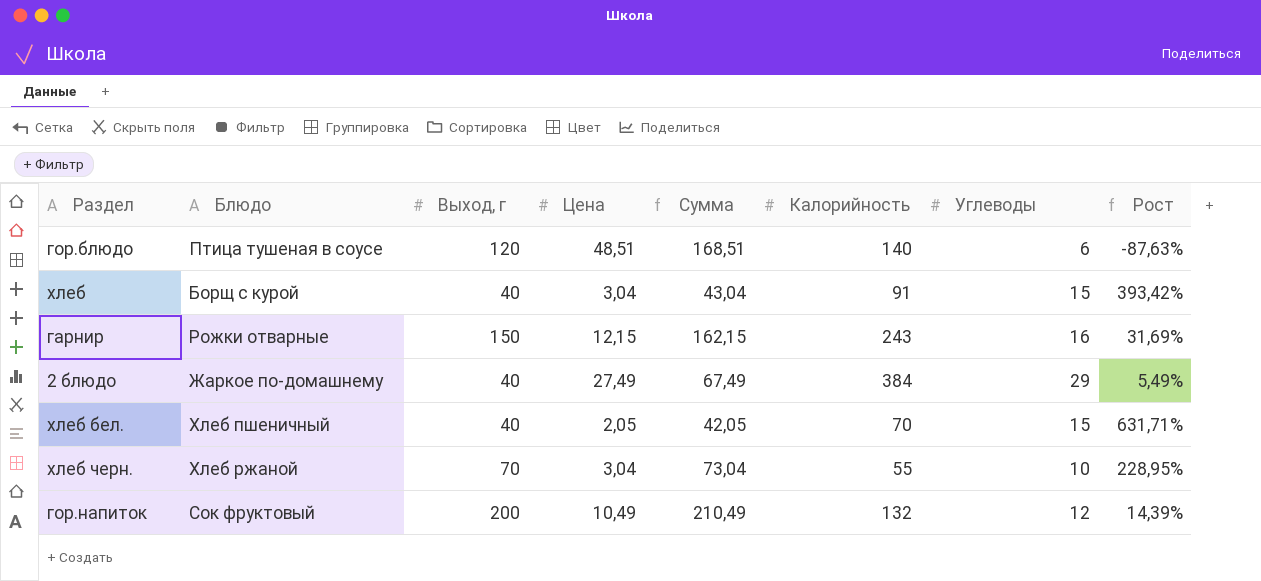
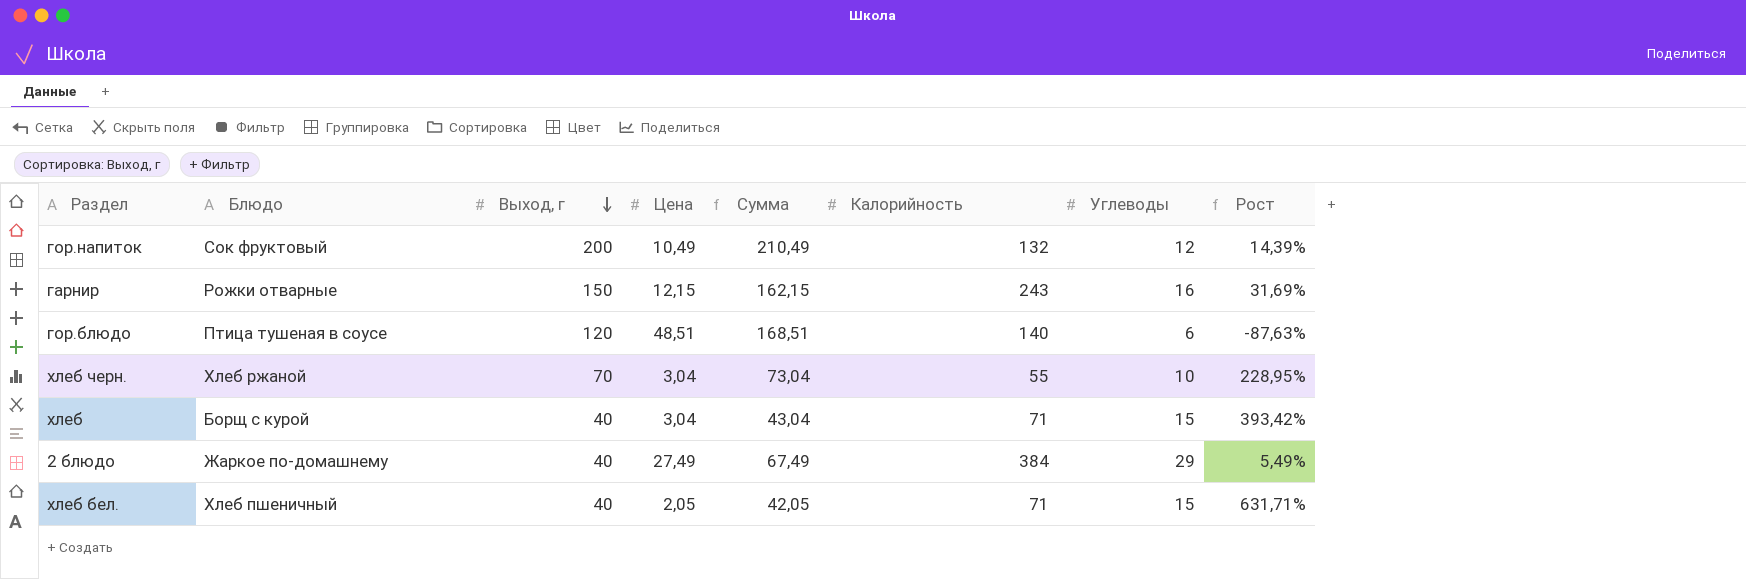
row order: none -> Выход, г descending
хлеб | Калорийность: 91 -> 71
хлеб бел. | Калорийность: 70 -> 71

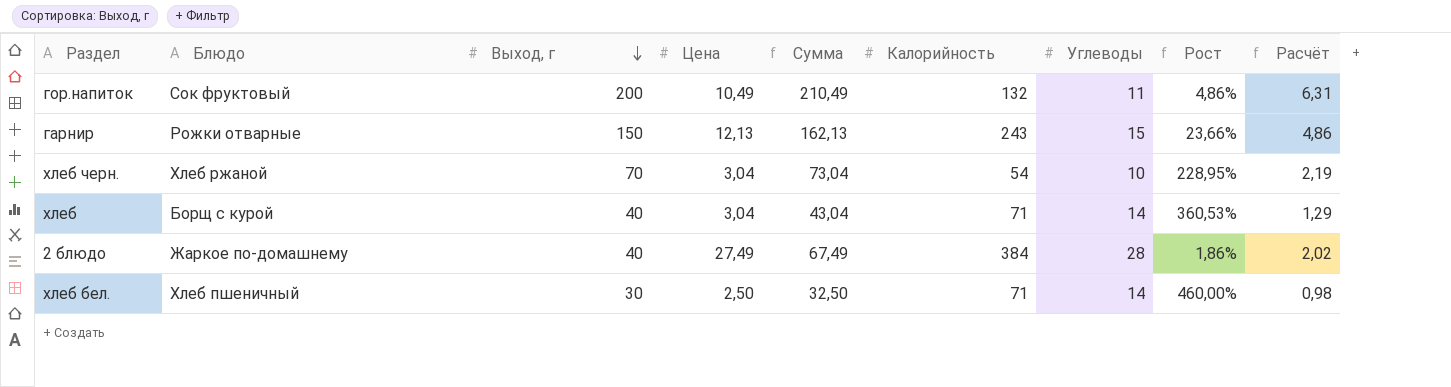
column Расчёт | formula: none -> [Сумма] * 0,03
row гор.блюдо: Птица тушеная в соусе | 120 | 48,51 | 168,51 | 140 | 6 | -87,63% -> none
гор.напиток | Углеводы: 12 -> 11
гор.напиток | Рост: 14,39% -> 4,86%
гарнир | Цена: 12,15 -> 12,13
гарнир | Сумма: 162,15 -> 162,13
гарнир | Углеводы: 16 -> 15
гарнир | Рост: 31,69% -> 23,66%
хлеб черн. | Калорийность: 55 -> 54
хлеб | Углеводы: 15 -> 14
хлеб | Рост: 393,42% -> 360,53%
2 блюдо | Углеводы: 29 -> 28
2 блюдо | Рост: 5,49% -> 1,86%
хлеб бел. | Выход, г: 40 -> 30
хлеб бел. | Цена: 2,05 -> 2,50
хлеб бел. | Сумма: 42,05 -> 32,50
хлеб бел. | Углеводы: 15 -> 14
хлеб бел. | Рост: 631,71% -> 460,00%

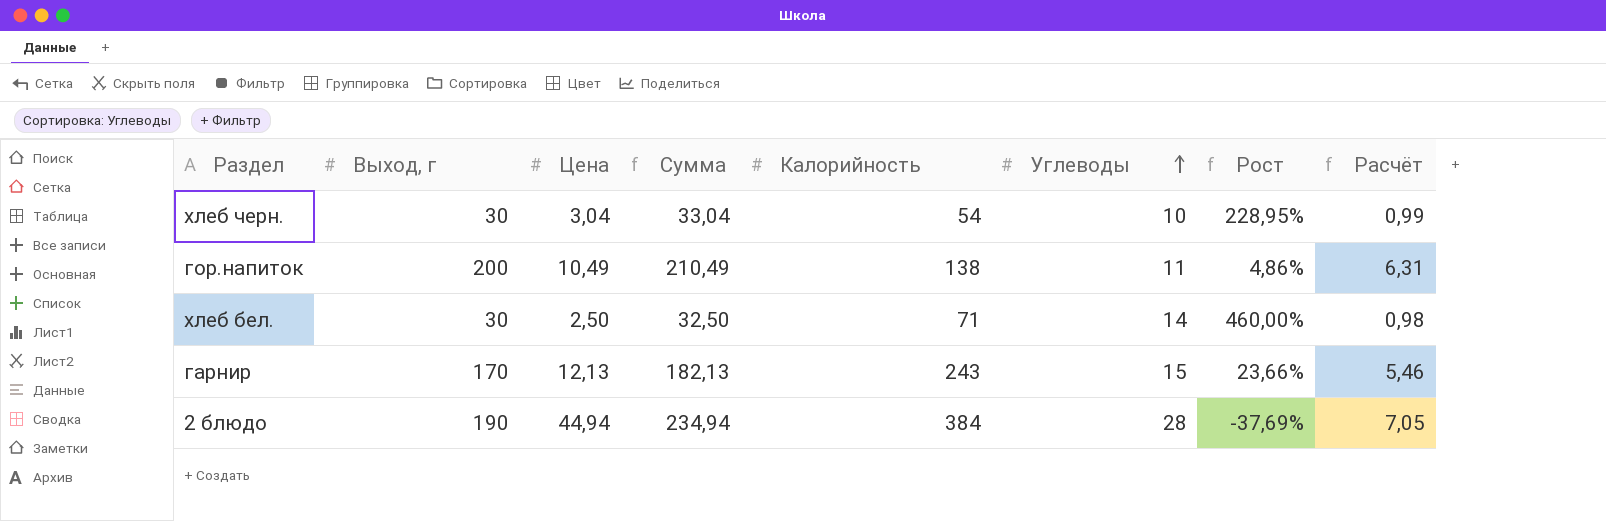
row order: Выход, г descending -> Углеводы ascending
column Блюдо | position: 2 -> none
row хлеб: Борщ с курой | 40 | 3,04 | 43,04 | 71 | 14 | 360,53% | 1,29 -> none
хлеб черн. | Выход, г: 70 -> 30
хлеб черн. | Сумма: 73,04 -> 33,04
хлеб черн. | Расчёт: 2,19 -> 0,99
гор.напиток | Калорийность: 132 -> 138
гарнир | Выход, г: 150 -> 170
гарнир | Сумма: 162,13 -> 182,13
гарнир | Расчёт: 4,86 -> 5,46
2 блюдо | Выход, г: 40 -> 190
2 блюдо | Цена: 27,49 -> 44,94
2 блюдо | Сумма: 67,49 -> 234,94
2 блюдо | Рост: 1,86% -> -37,69%
2 блюдо | Расчёт: 2,02 -> 7,05

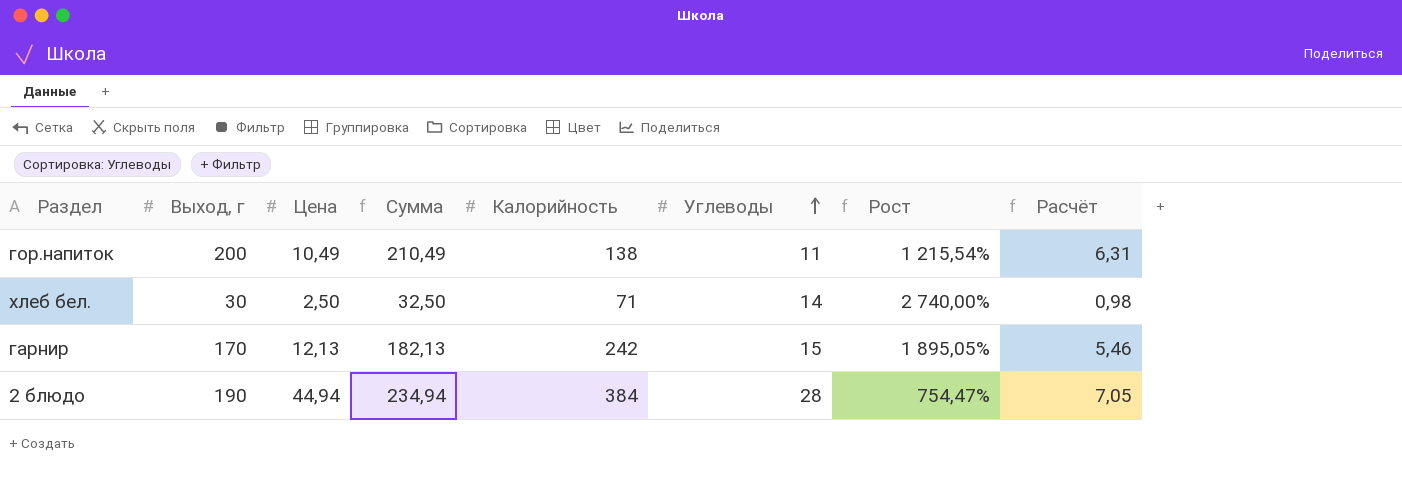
column Рост | formula: ([Углеводы] - [Цена]) / [Цена] -> ([Калорийность] - [Цена]) / [Цена]
row хлеб черн.: 30 | 3,04 | 33,04 | 54 | 10 | 228,95% | 0,99 -> none
гарнир | Калорийность: 243 -> 242

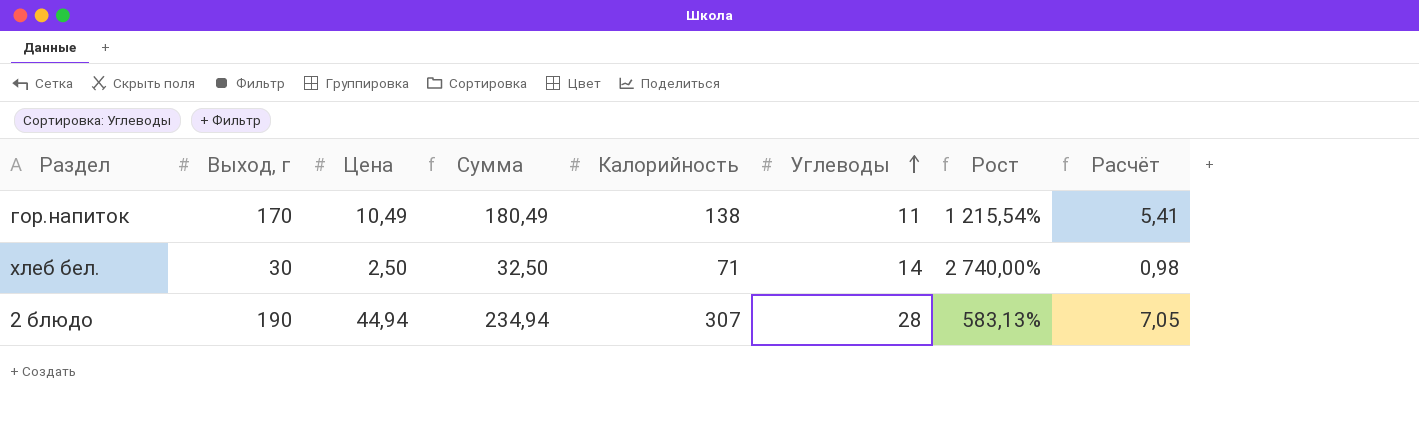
row гарнир: 170 | 12,13 | 182,13 | 242 | 15 | 1 895,05% | 5,46 -> none
гор.напиток | Выход, г: 200 -> 170
гор.напиток | Сумма: 210,49 -> 180,49
гор.напиток | Расчёт: 6,31 -> 5,41
2 блюдо | Калорийность: 384 -> 307
2 блюдо | Рост: 754,47% -> 583,13%

